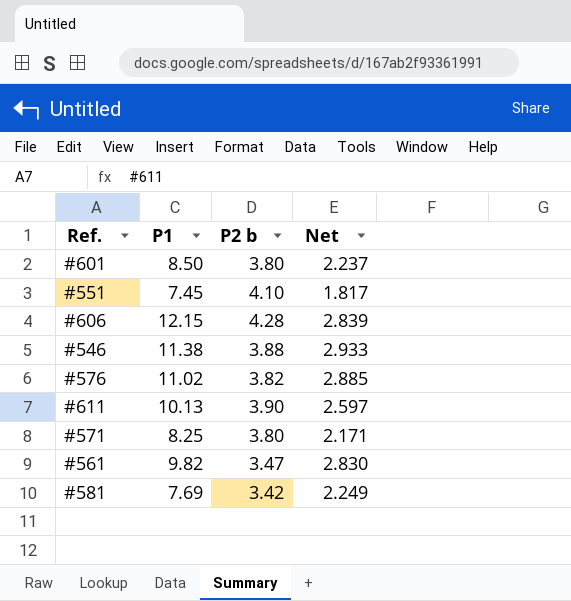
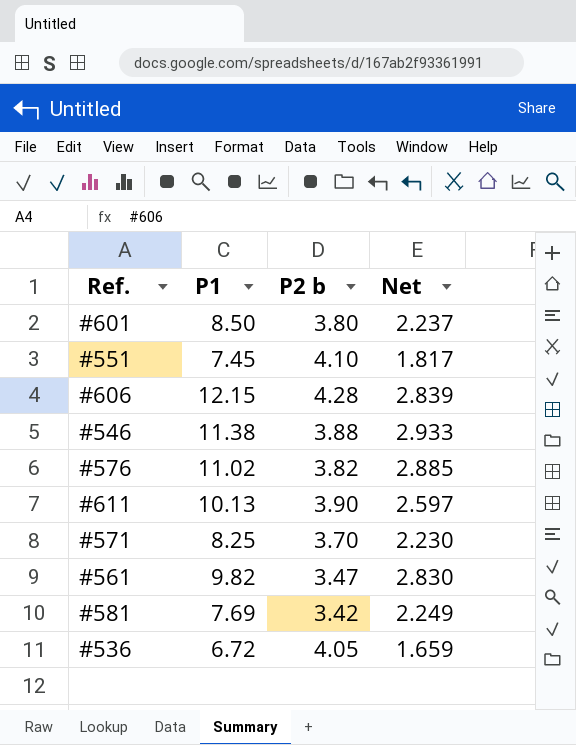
#571 | P2 b: 3.80 -> 3.70
#571 | Net: 2.171 -> 2.230
row #536: none -> 6.72 | 4.05 | 1.659

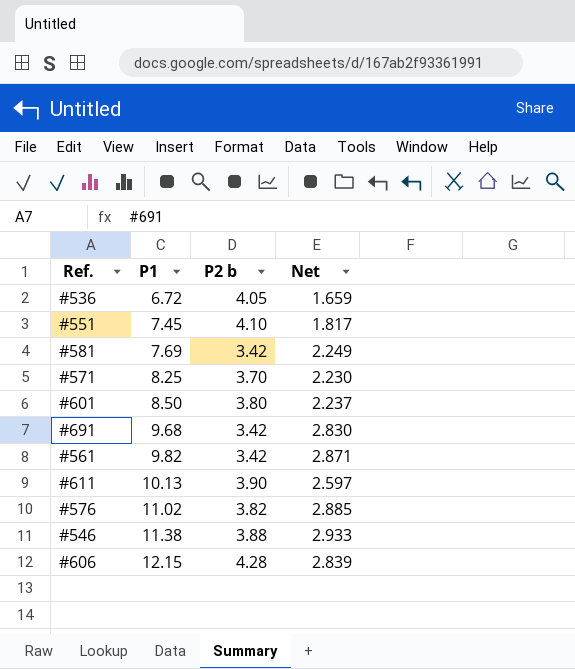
row order: none -> P1 ascending
row #691: none -> 9.68 | 3.42 | 2.830
#561 | P2 b: 3.47 -> 3.42
#561 | Net: 2.830 -> 2.871

